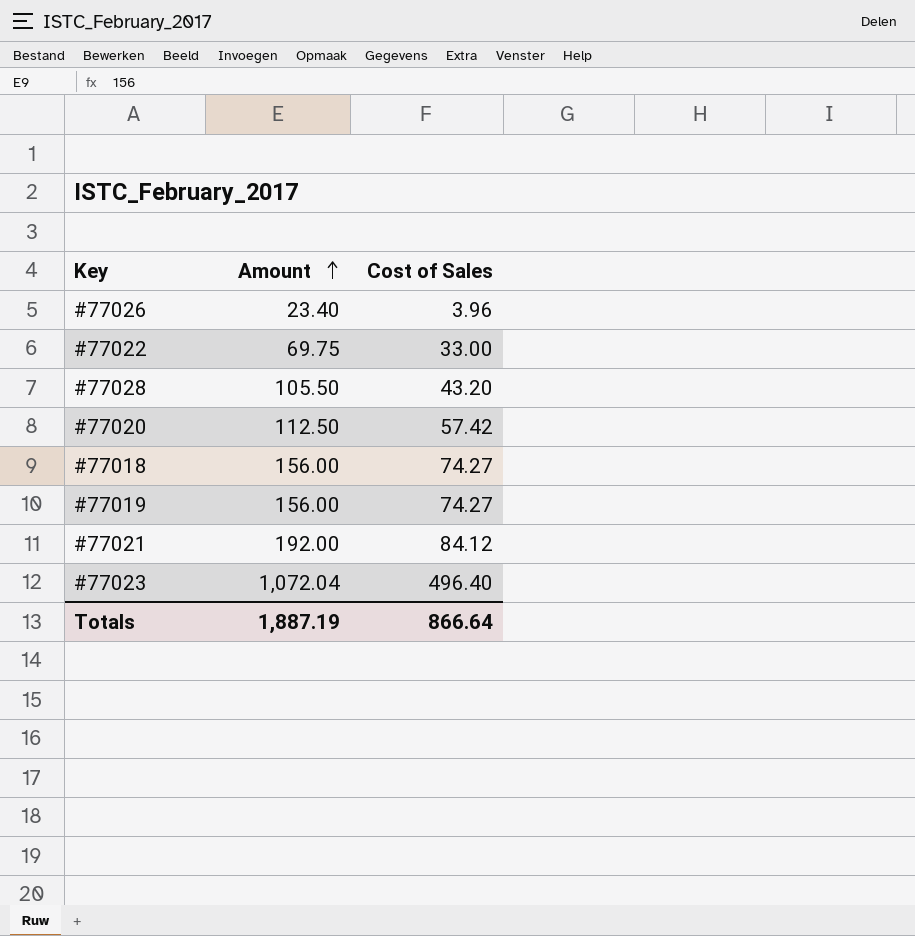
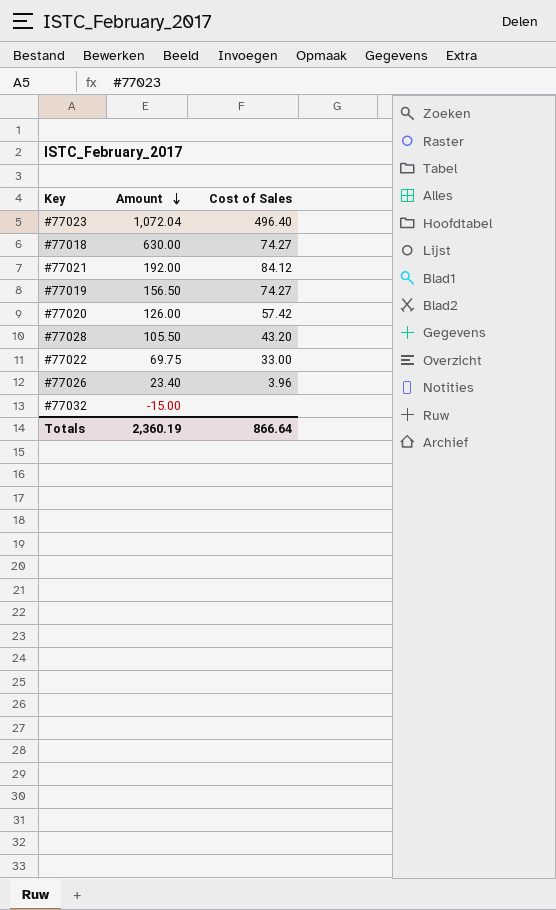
row order: Amount ascending -> Amount descending
#77018 | Amount: 156.00 -> 630.00
#77019 | Amount: 156.00 -> 156.50
#77020 | Amount: 112.50 -> 126.00
row #77032: none -> -15.00 | none
Totals | Amount: 1,887.19 -> 2,360.19

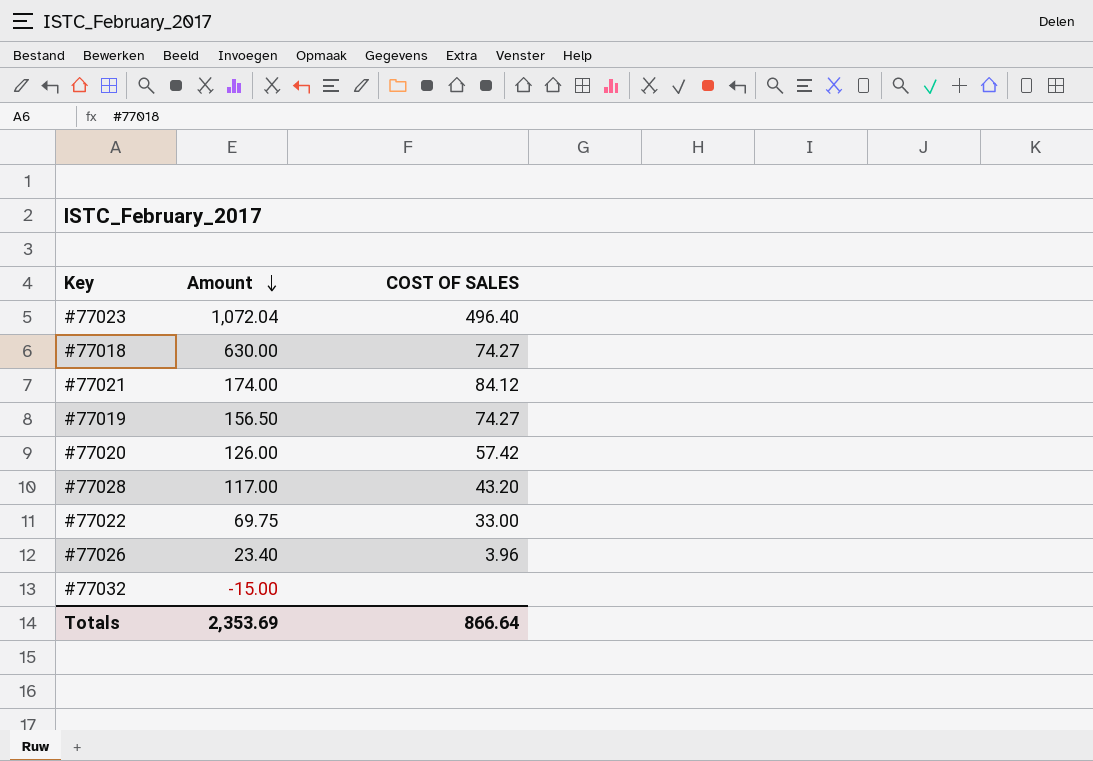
column name: Cost of Sales -> COST OF SALES
#77021 | Amount: 192.00 -> 174.00
#77028 | Amount: 105.50 -> 117.00
Totals | Amount: 2,360.19 -> 2,353.69

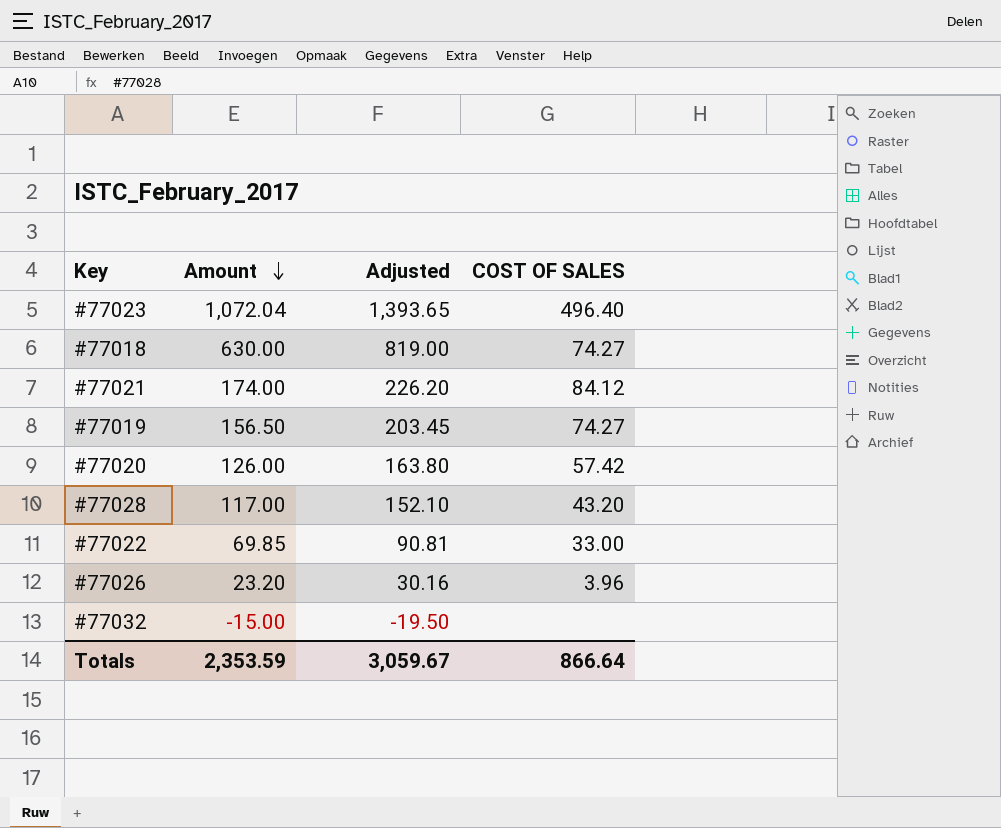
column Adjusted | formula: none -> [Amount] * 1.3
#77022 | Amount: 69.75 -> 69.85
#77026 | Amount: 23.40 -> 23.20
Totals | Amount: 2,353.69 -> 2,353.59

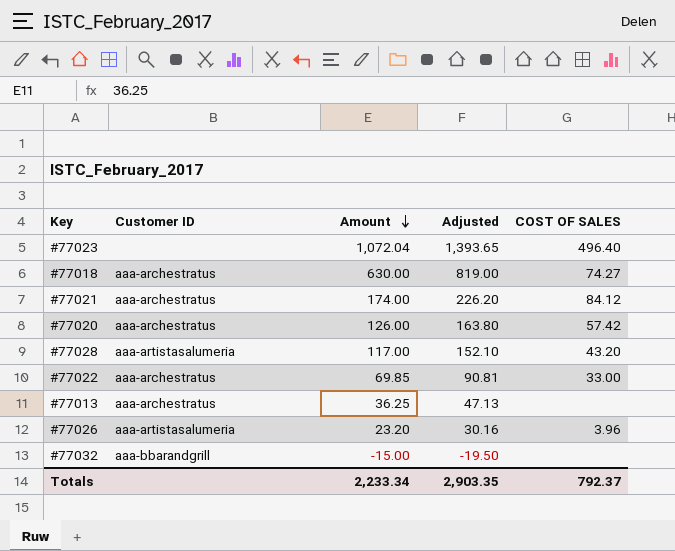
column Customer ID | position: none -> 2
row #77019: 156.50 | 203.45 | 74.27 -> none
row #77013: none -> aaa-archestratus | 36.25 | 47.13 | none
Totals | Amount: 2,353.59 -> 2,233.34
Totals | Adjusted: 3,059.67 -> 2,903.35
Totals | COST OF SALES: 866.64 -> 792.37

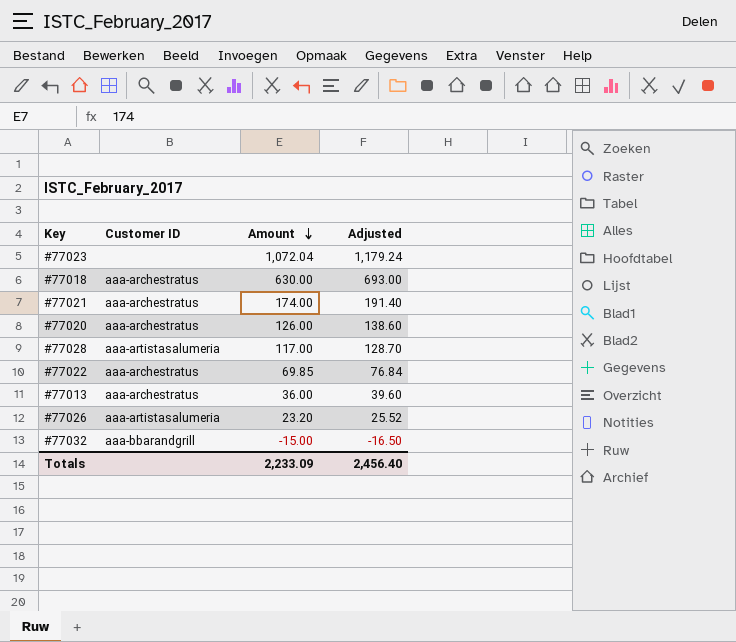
column COST OF SALES | position: 5 -> none
column Adjusted | formula: [Amount] * 1.3 -> [Amount] * 1.1
#77013 | Amount: 36.25 -> 36.00
Totals | Amount: 2,233.34 -> 2,233.09
Totals | Adjusted: 2,903.35 -> 2,456.40

